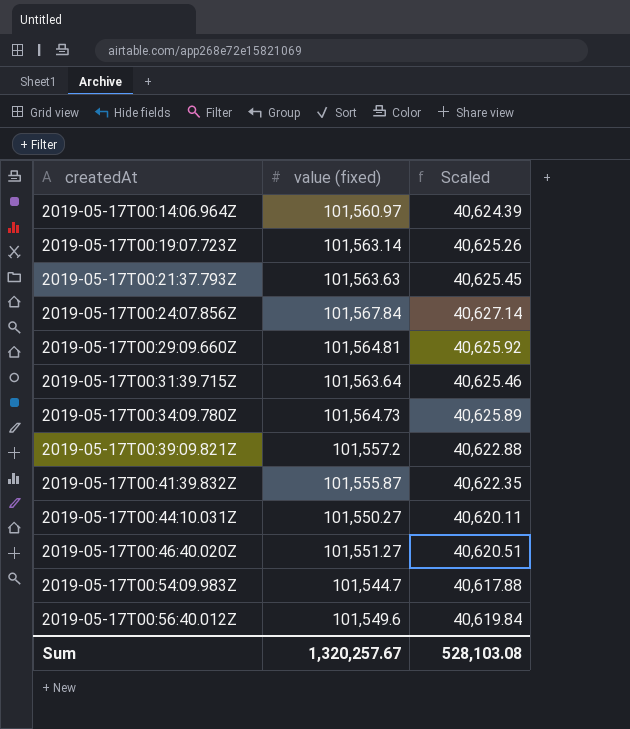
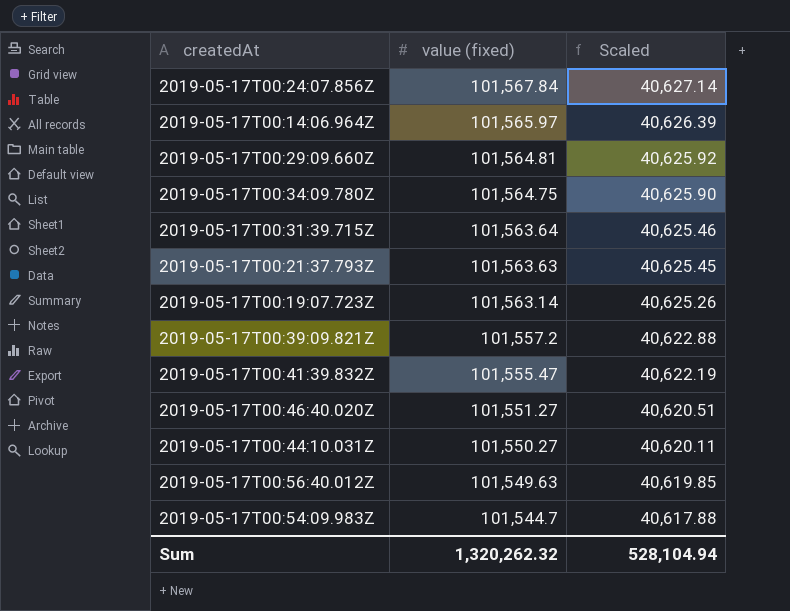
row order: createdAt ascending -> value (fixed) descending
2019-05-17T00:14:06.964Z | value (fixed): 101,560.97 -> 101,565.97
2019-05-17T00:14:06.964Z | Scaled: 40,624.39 -> 40,626.39
2019-05-17T00:34:09.780Z | value (fixed): 101,564.73 -> 101,564.75
2019-05-17T00:34:09.780Z | Scaled: 40,625.89 -> 40,625.90
2019-05-17T00:41:39.832Z | value (fixed): 101,555.87 -> 101,555.47
2019-05-17T00:41:39.832Z | Scaled: 40,622.35 -> 40,622.19
2019-05-17T00:56:40.012Z | value (fixed): 101,549.6 -> 101,549.63
2019-05-17T00:56:40.012Z | Scaled: 40,619.84 -> 40,619.85
Sum | value (fixed): 1,320,257.67 -> 1,320,262.32
Sum | Scaled: 528,103.08 -> 528,104.94

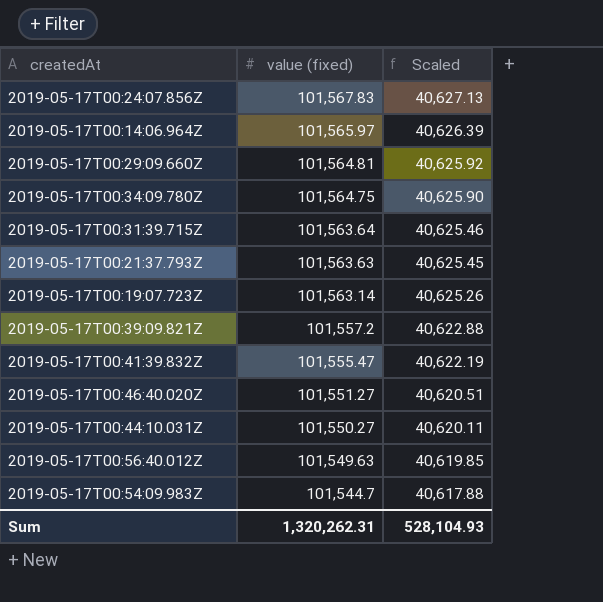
2019-05-17T00:24:07.856Z | value (fixed): 101,567.84 -> 101,567.83
2019-05-17T00:24:07.856Z | Scaled: 40,627.14 -> 40,627.13
Sum | value (fixed): 1,320,262.32 -> 1,320,262.31
Sum | Scaled: 528,104.94 -> 528,104.93

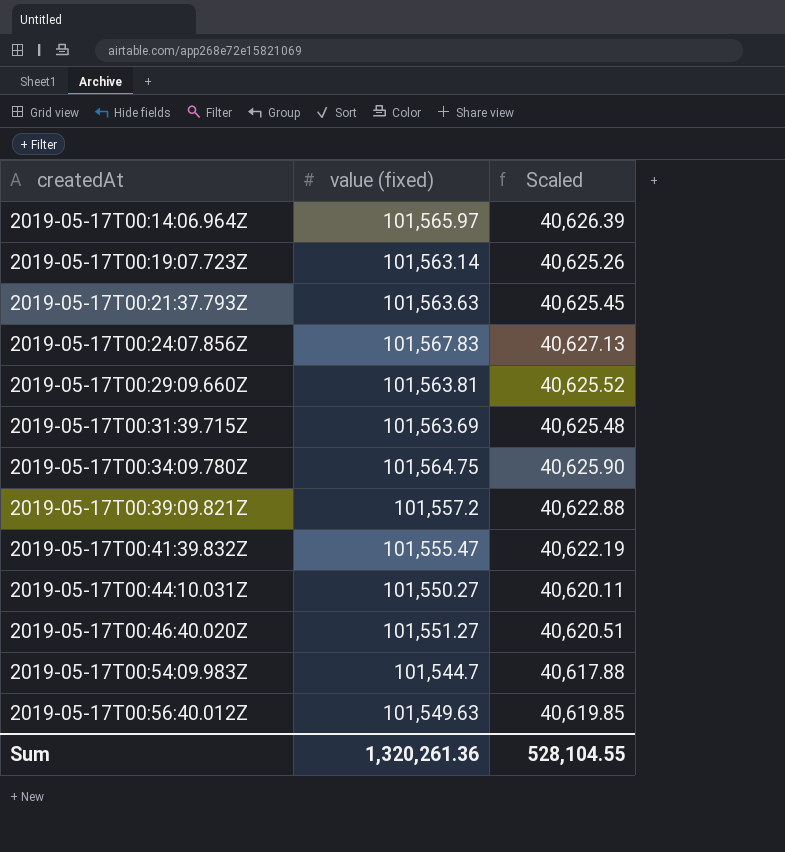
row order: value (fixed) descending -> createdAt ascending
2019-05-17T00:29:09.660Z | value (fixed): 101,564.81 -> 101,563.81
2019-05-17T00:29:09.660Z | Scaled: 40,625.92 -> 40,625.52
2019-05-17T00:31:39.715Z | value (fixed): 101,563.64 -> 101,563.69
2019-05-17T00:31:39.715Z | Scaled: 40,625.46 -> 40,625.48
Sum | value (fixed): 1,320,262.31 -> 1,320,261.36
Sum | Scaled: 528,104.93 -> 528,104.55

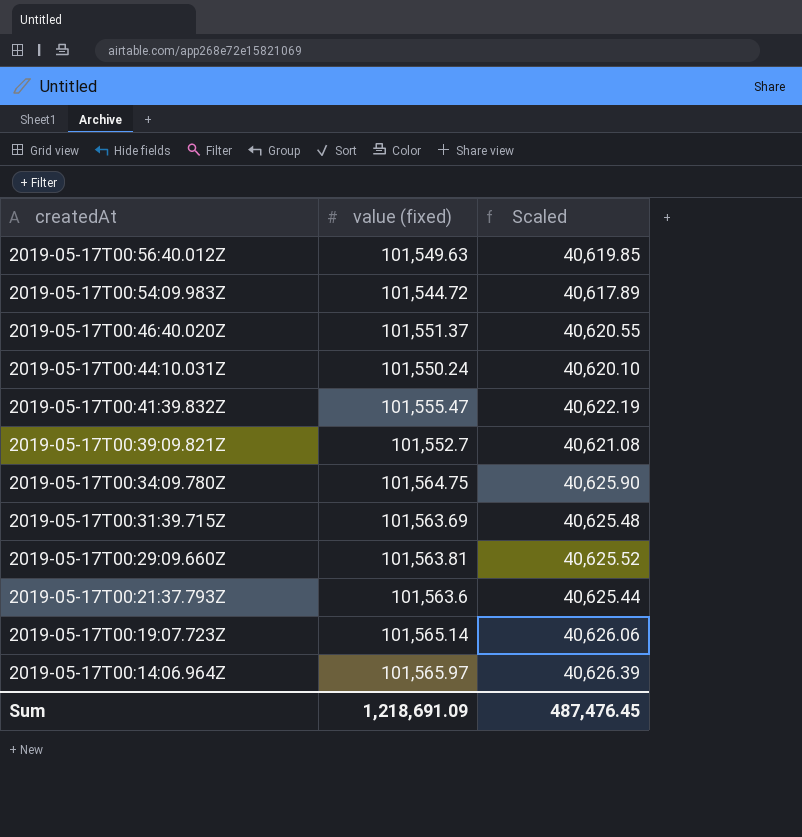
row order: createdAt ascending -> createdAt descending
row 2019-05-17T00:24:07.856Z: 101,567.83 | 40,627.13 -> none
2019-05-17T00:54:09.983Z | value (fixed): 101,544.7 -> 101,544.72
2019-05-17T00:54:09.983Z | Scaled: 40,617.88 -> 40,617.89
2019-05-17T00:46:40.020Z | value (fixed): 101,551.27 -> 101,551.37
2019-05-17T00:46:40.020Z | Scaled: 40,620.51 -> 40,620.55
2019-05-17T00:44:10.031Z | value (fixed): 101,550.27 -> 101,550.24
2019-05-17T00:44:10.031Z | Scaled: 40,620.11 -> 40,620.10
2019-05-17T00:39:09.821Z | value (fixed): 101,557.2 -> 101,552.7
2019-05-17T00:39:09.821Z | Scaled: 40,622.88 -> 40,621.08
2019-05-17T00:21:37.793Z | value (fixed): 101,563.63 -> 101,563.6
2019-05-17T00:21:37.793Z | Scaled: 40,625.45 -> 40,625.44
2019-05-17T00:19:07.723Z | value (fixed): 101,563.14 -> 101,565.14
2019-05-17T00:19:07.723Z | Scaled: 40,625.26 -> 40,626.06
Sum | value (fixed): 1,320,261.36 -> 1,218,691.09
Sum | Scaled: 528,104.55 -> 487,476.45

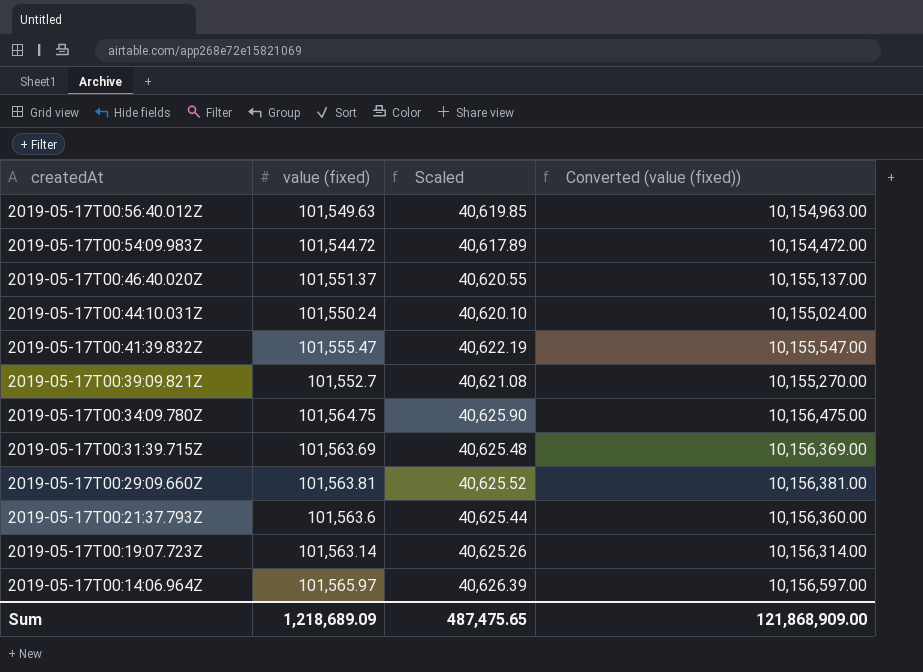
column Converted (value (fixed)) | formula: none -> [value (fixed)] * 100
2019-05-17T00:19:07.723Z | value (fixed): 101,565.14 -> 101,563.14
2019-05-17T00:19:07.723Z | Scaled: 40,626.06 -> 40,625.26
Sum | value (fixed): 1,218,691.09 -> 1,218,689.09
Sum | Scaled: 487,476.45 -> 487,475.65

